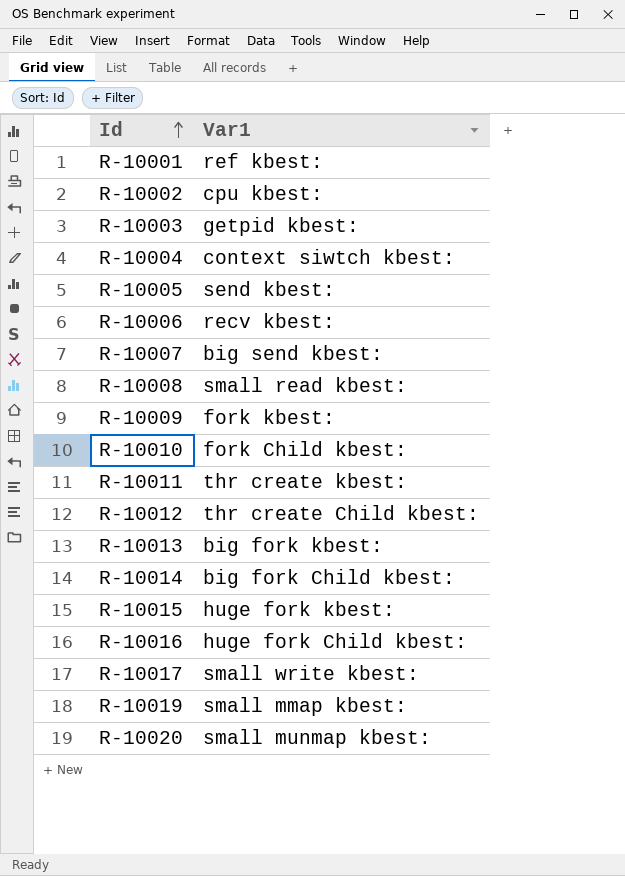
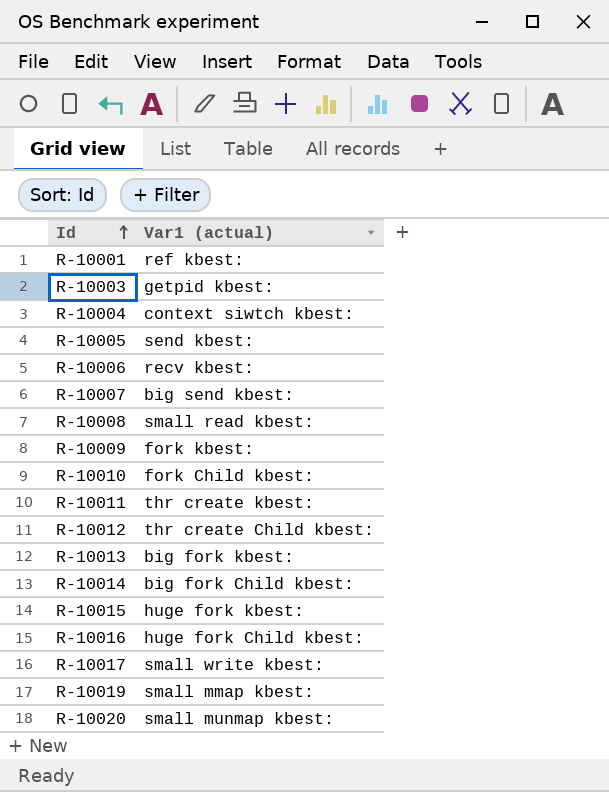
column name: Var1 -> Var1 (actual)
row R-10002: cpu kbest: -> none

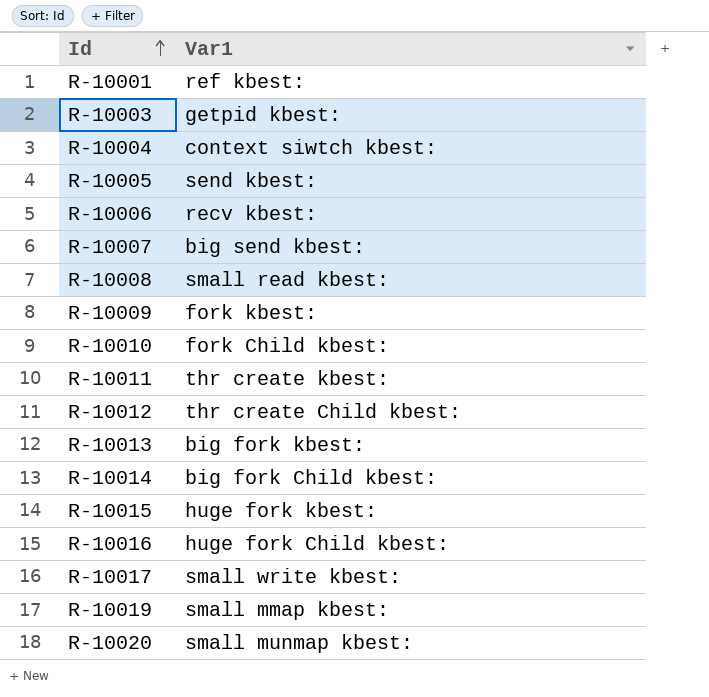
column name: Var1 (actual) -> Var1

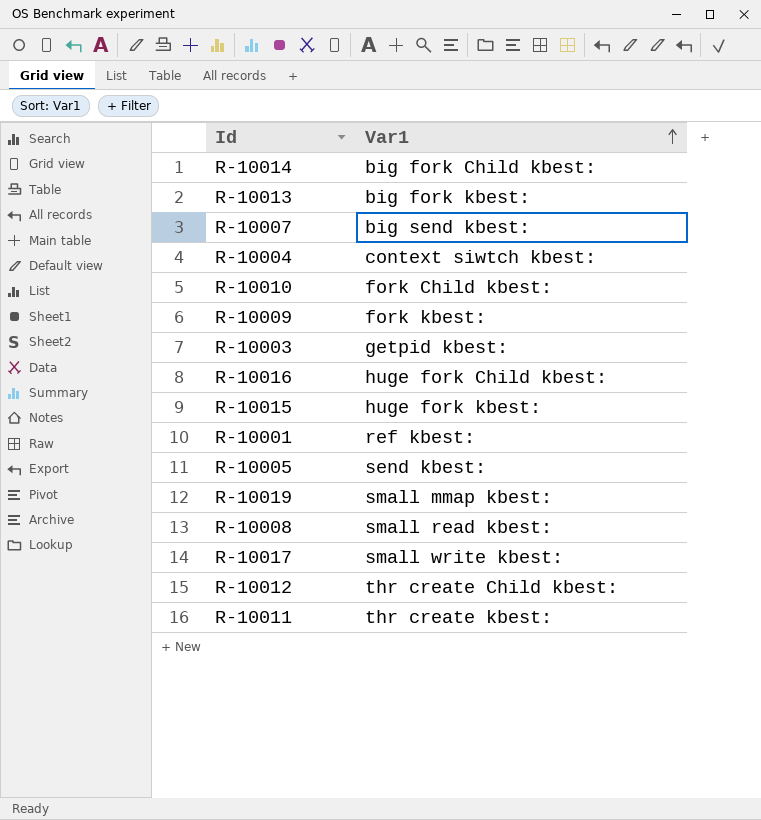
row order: Id ascending -> Var1 ascending
row R-10006: recv kbest: -> none
row R-10020: small munmap kbest: -> none

